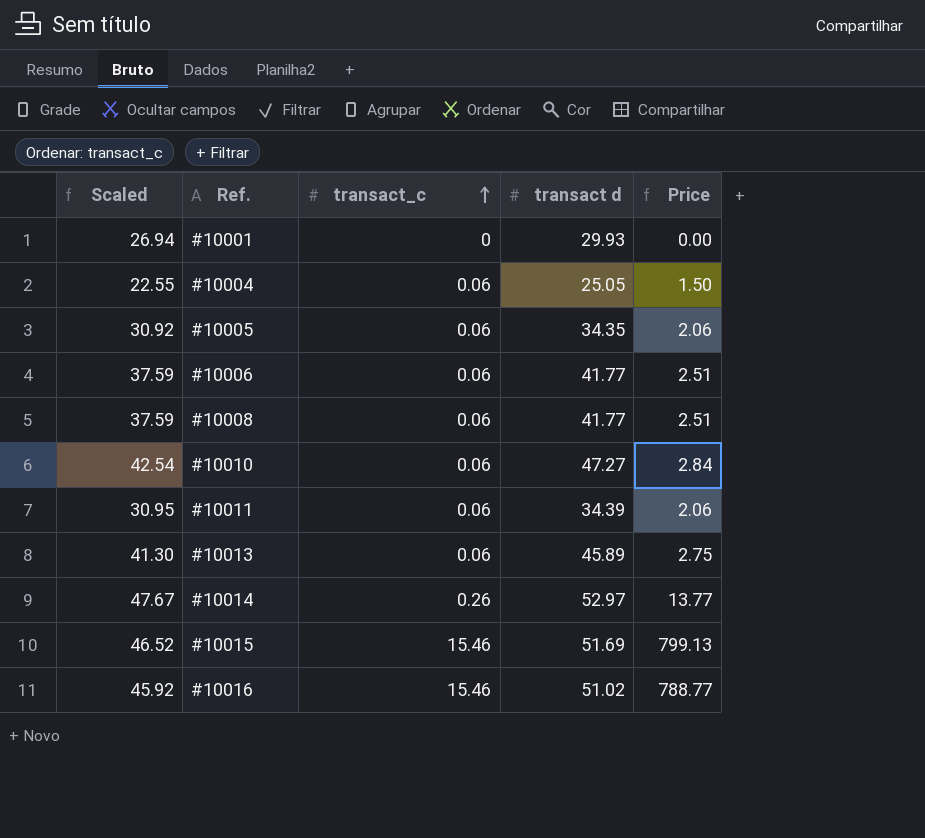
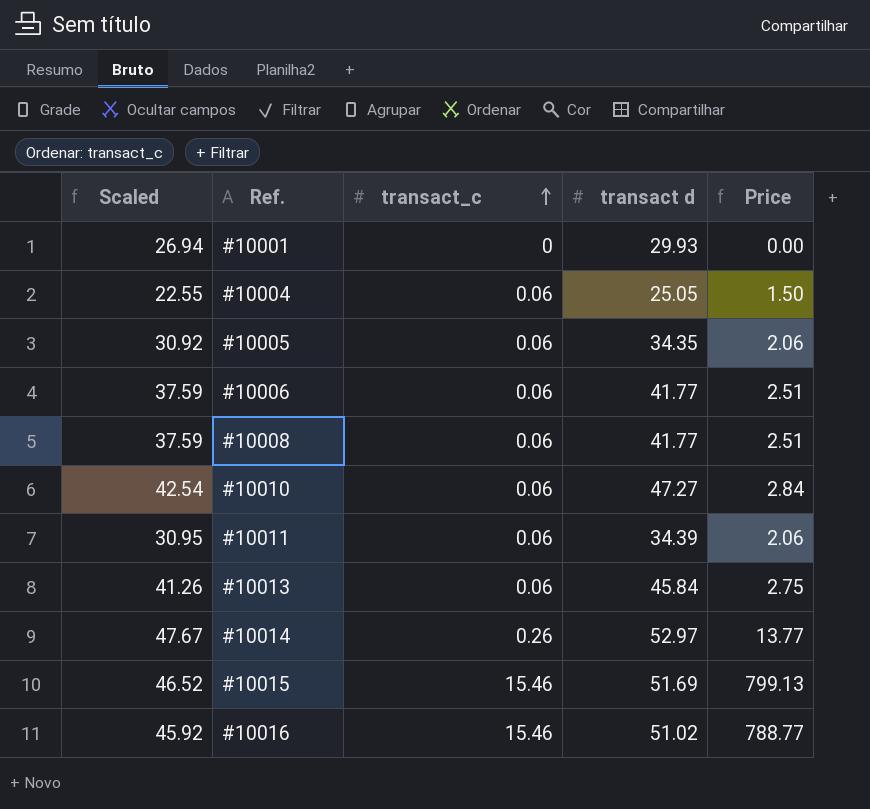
#10013 | Scaled: 41.30 -> 41.26
#10013 | transact d: 45.89 -> 45.84

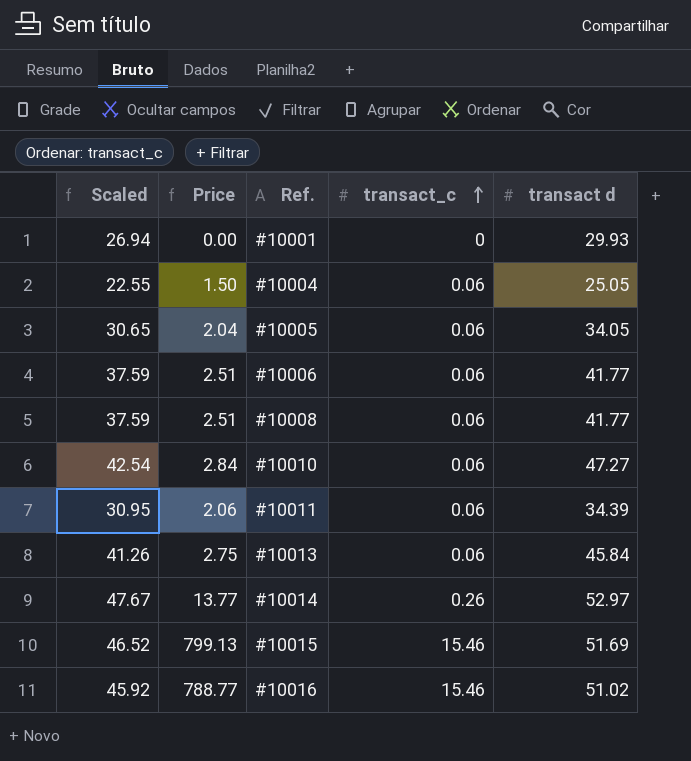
column Price | position: 5 -> 2
#10005 | Scaled: 30.92 -> 30.65
#10005 | Price: 2.06 -> 2.04
#10005 | transact d: 34.35 -> 34.05

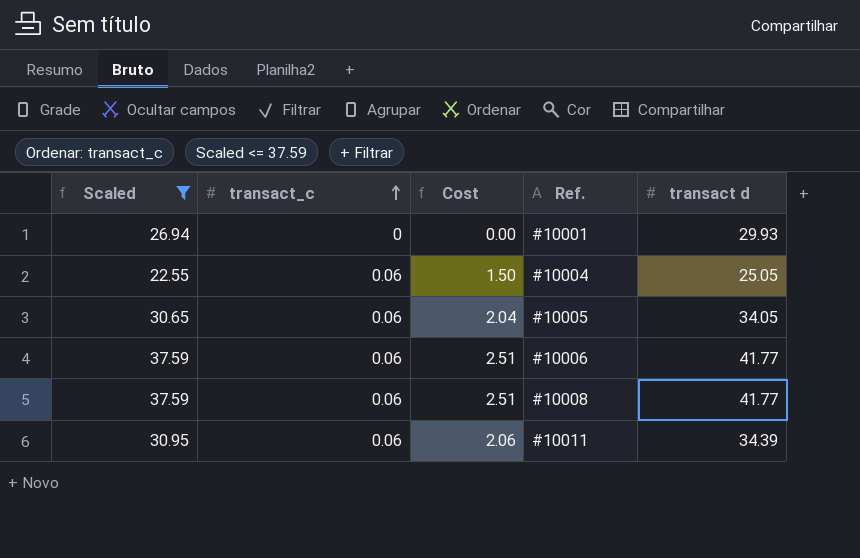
filter: none -> Scaled <= 37.59
column transact_c | position: 4 -> 2
column name: Price -> Cost

